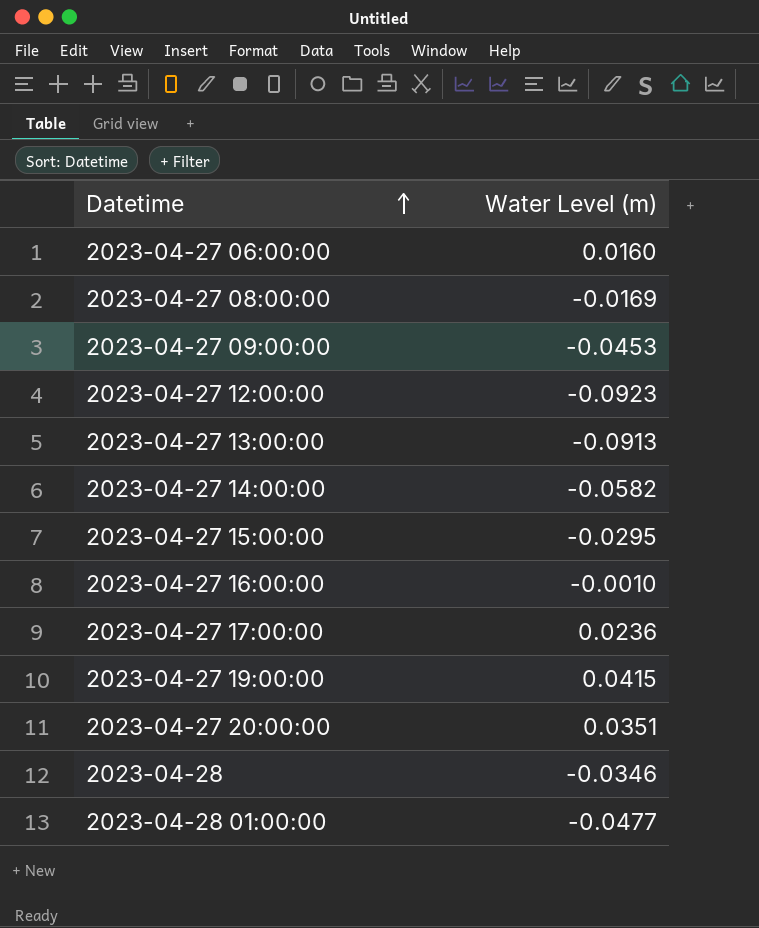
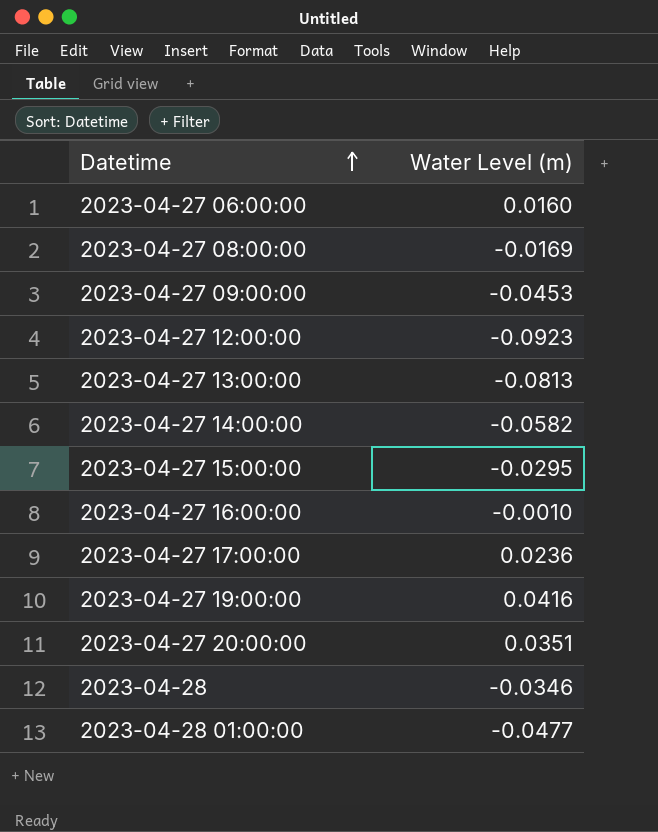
2023-04-27 13:00:00 | Water Level (m): -0.0913 -> -0.0813
2023-04-27 19:00:00 | Water Level (m): 0.0415 -> 0.0416

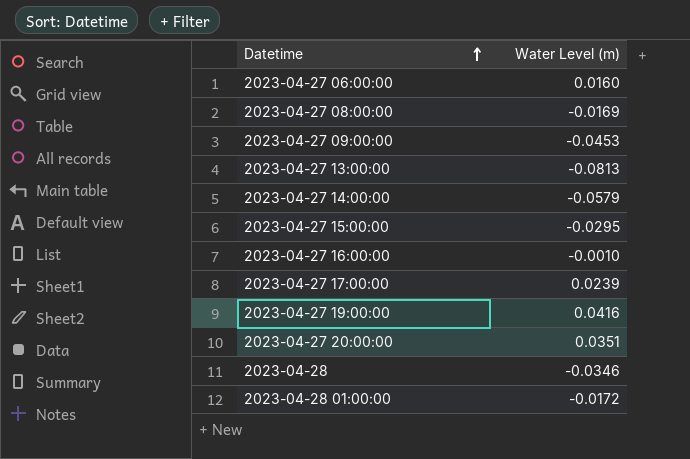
row 2023-04-27 12:00:00: -0.0923 -> none
2023-04-27 14:00:00 | Water Level (m): -0.0582 -> -0.0579
2023-04-27 17:00:00 | Water Level (m): 0.0236 -> 0.0239
2023-04-28 01:00:00 | Water Level (m): -0.0477 -> -0.0172

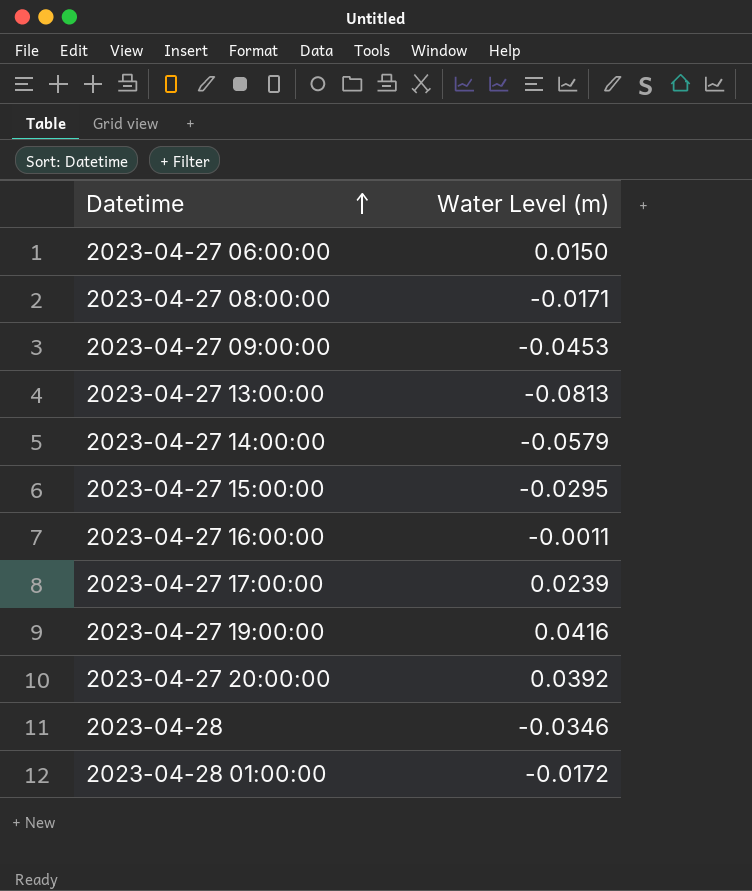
2023-04-27 06:00:00 | Water Level (m): 0.0160 -> 0.0150
2023-04-27 08:00:00 | Water Level (m): -0.0169 -> -0.0171
2023-04-27 16:00:00 | Water Level (m): -0.0010 -> -0.0011
2023-04-27 20:00:00 | Water Level (m): 0.0351 -> 0.0392

